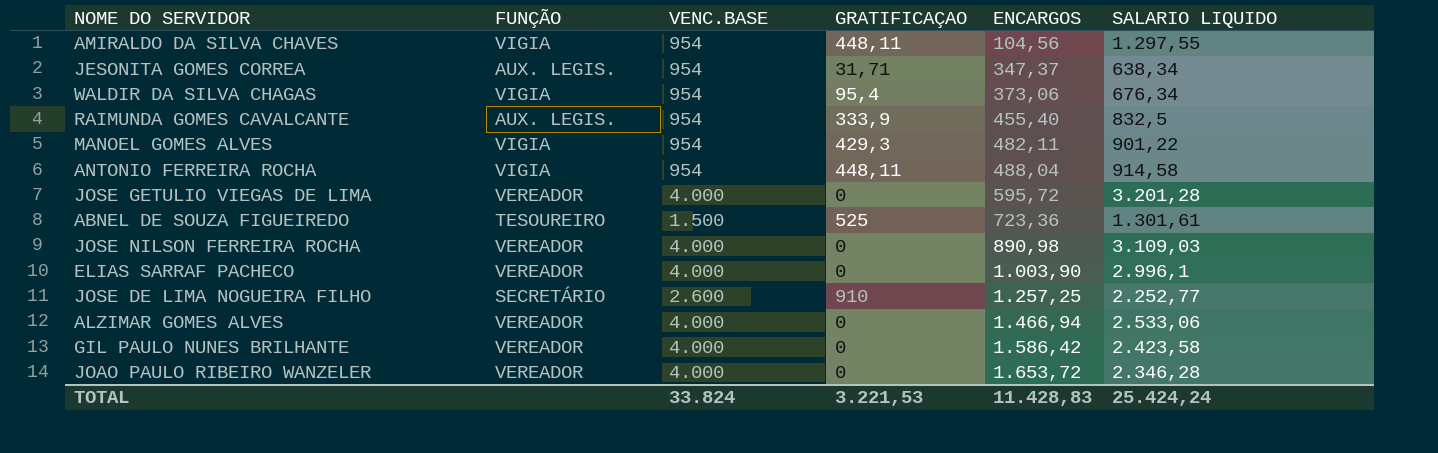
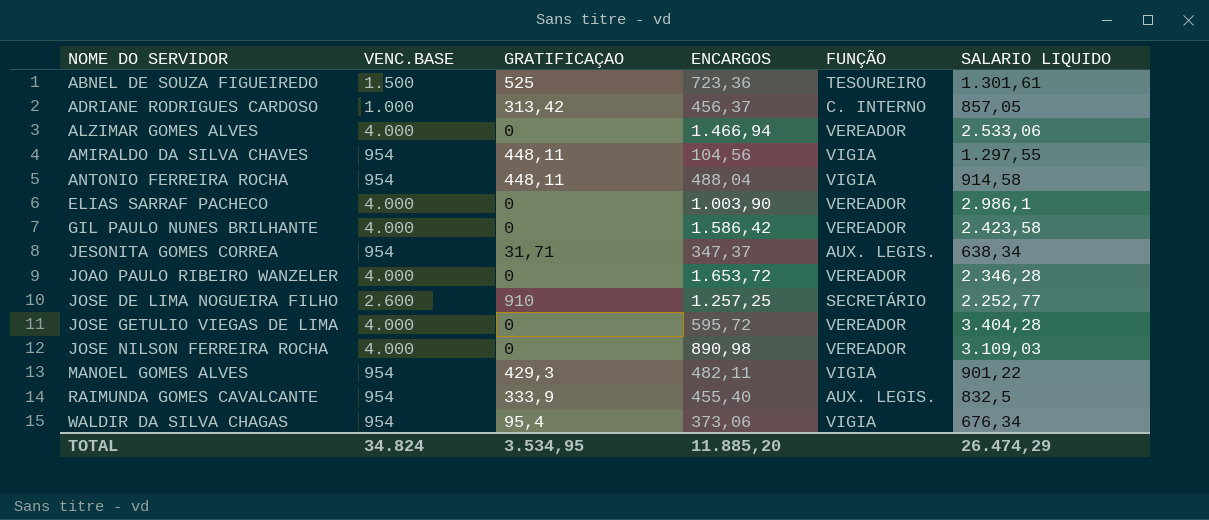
row order: ENCARGOS ascending -> NOME DO SERVIDOR ascending
column FUNÇÃO | position: 2 -> 5
row ADRIANE RODRIGUES CARDOSO: none -> 1.000 | 313,42 | 456,37 | C. INTERNO | 857,05
ELIAS SARRAF PACHECO | SALARIO LIQUIDO: 2.996,1 -> 2.986,1
JOSE GETULIO VIEGAS DE LIMA | SALARIO LIQUIDO: 3.201,28 -> 3.404,28
TOTAL | VENC.BASE: 33.824 -> 34.824
TOTAL | GRATIFICAÇAO: 3.221,53 -> 3.534,95
TOTAL | ENCARGOS: 11.428,83 -> 11.885,20
TOTAL | SALARIO LIQUIDO: 25.424,24 -> 26.474,29

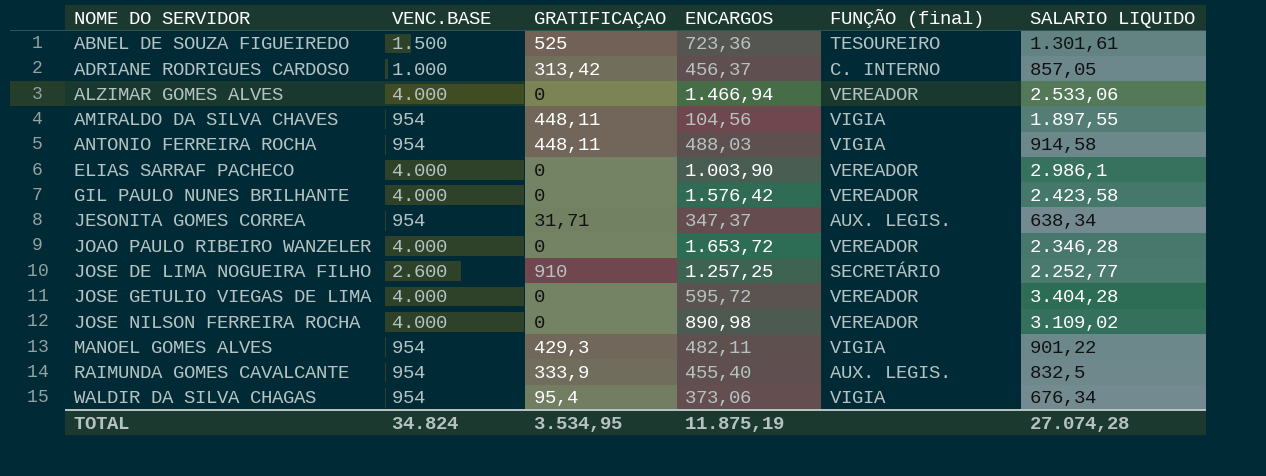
column name: FUNÇÃO -> FUNÇÃO (final)
AMIRALDO DA SILVA CHAVES | SALARIO LIQUIDO: 1.297,55 -> 1.897,55
ANTONIO FERREIRA ROCHA | ENCARGOS: 488,04 -> 488,03
GIL PAULO NUNES BRILHANTE | ENCARGOS: 1.586,42 -> 1.576,42
JOSE NILSON FERREIRA ROCHA | SALARIO LIQUIDO: 3.109,03 -> 3.109,02
TOTAL | ENCARGOS: 11.885,20 -> 11.875,19
TOTAL | SALARIO LIQUIDO: 26.474,29 -> 27.074,28

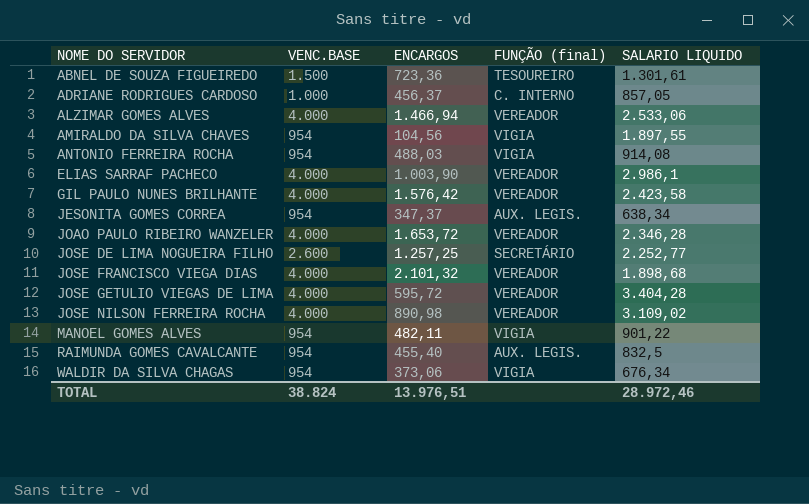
column GRATIFICAÇAO | position: 3 -> none
ANTONIO FERREIRA ROCHA | SALARIO LIQUIDO: 914,58 -> 914,08
row JOSE FRANCISCO VIEGA DIAS: none -> 4.000 | 2.101,32 | VEREADOR | 1.898,68
TOTAL | VENC.BASE: 34.824 -> 38.824
TOTAL | ENCARGOS: 11.875,19 -> 13.976,51
TOTAL | SALARIO LIQUIDO: 27.074,28 -> 28.972,46

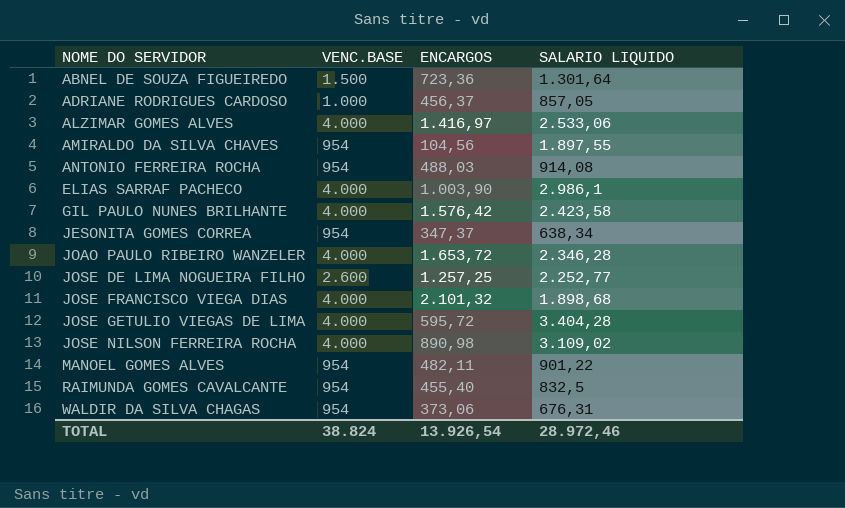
column FUNÇÃO (final) | position: 4 -> none
ABNEL DE SOUZA FIGUEIREDO | SALARIO LIQUIDO: 1.301,61 -> 1.301,64
ALZIMAR GOMES ALVES | ENCARGOS: 1.466,94 -> 1.416,97
WALDIR DA SILVA CHAGAS | SALARIO LIQUIDO: 676,34 -> 676,31
TOTAL | ENCARGOS: 13.976,51 -> 13.926,54

